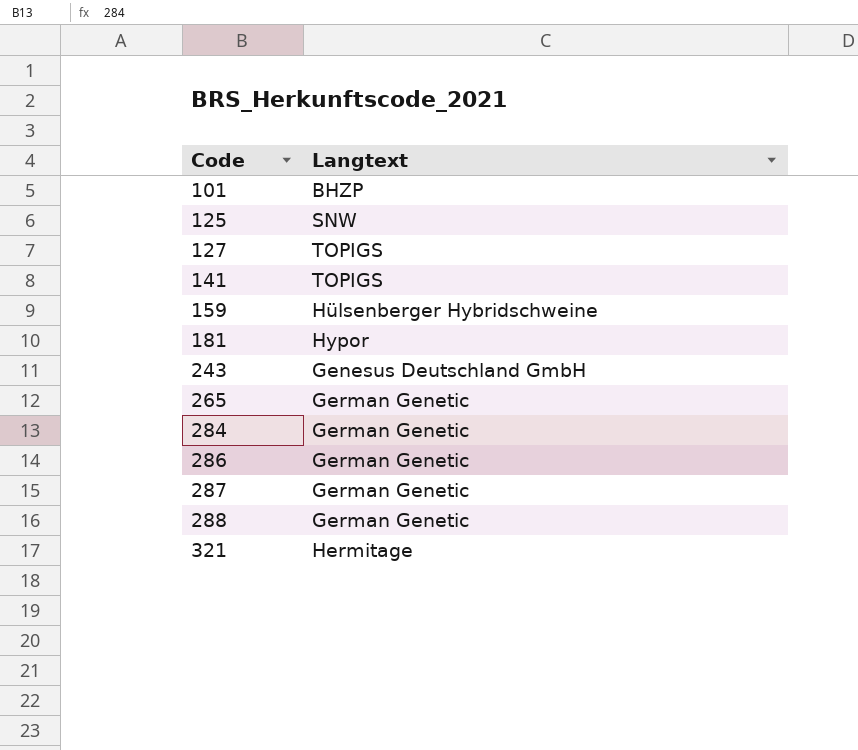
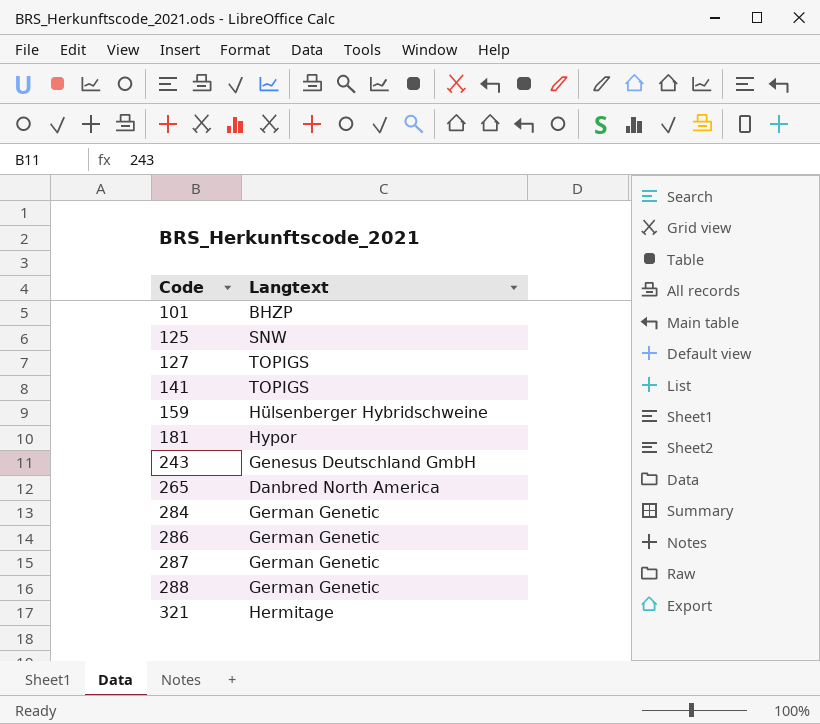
265 | Langtext: German Genetic -> Danbred North America

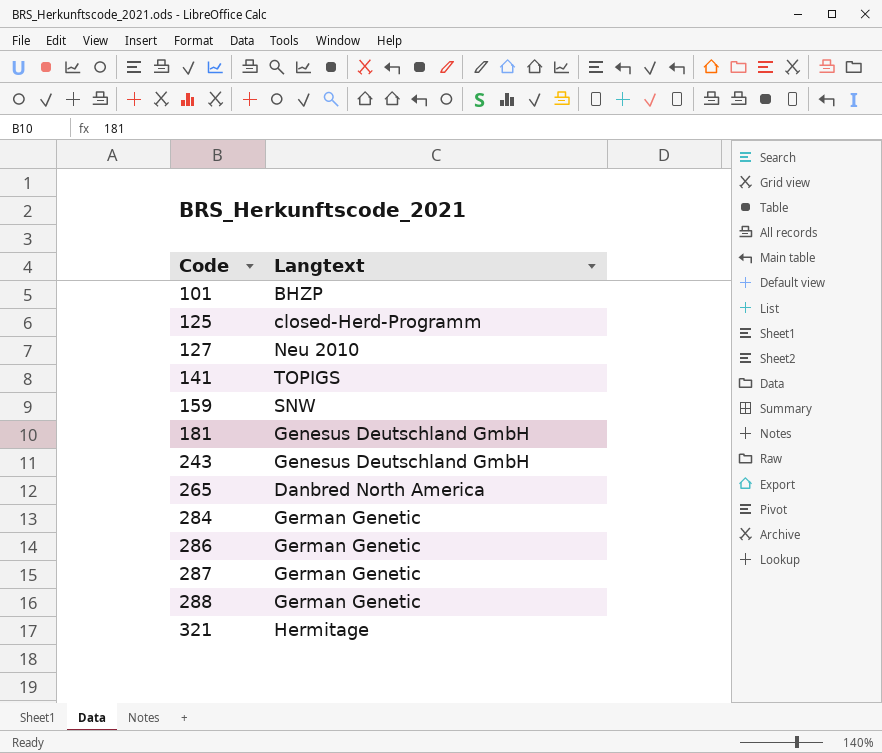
125 | Langtext: SNW -> closed-Herd-Programm
127 | Langtext: TOPIGS -> Neu 2010
159 | Langtext: Hülsenberger Hybridschweine -> SNW
181 | Langtext: Hypor -> Genesus Deutschland GmbH

